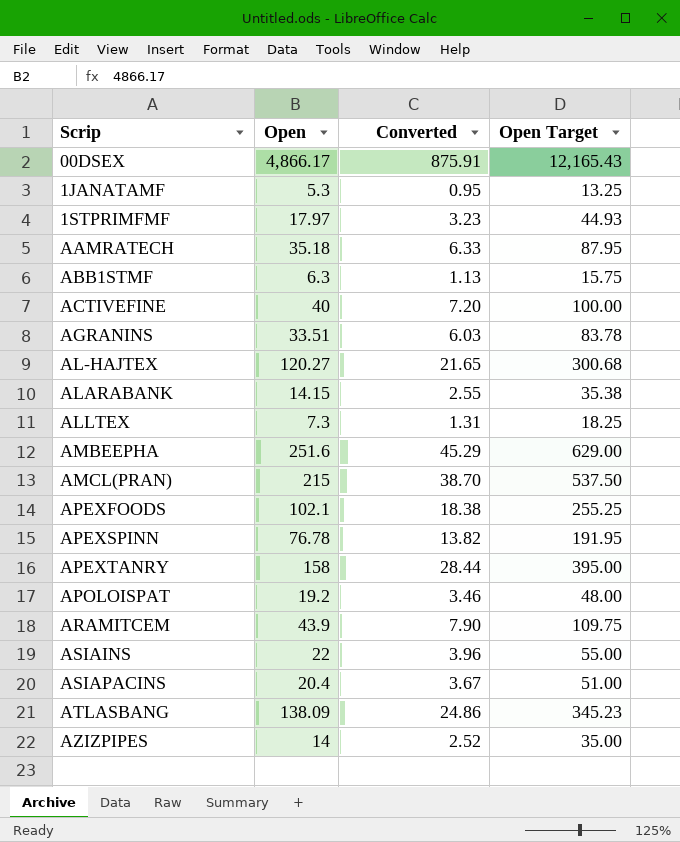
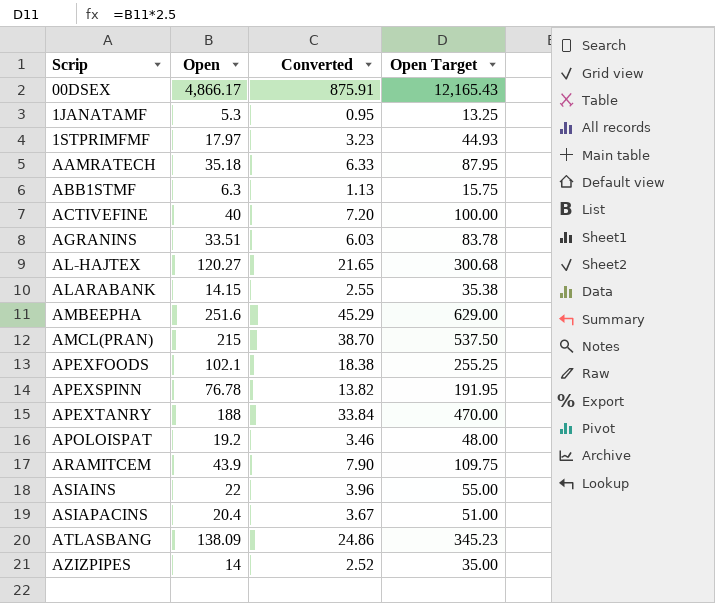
row ALLTEX: 7.3 | 1.31 | 18.25 -> none
APEXTANRY | Open: 158 -> 188
APEXTANRY | Converted: 28.44 -> 33.84
APEXTANRY | Open Target: 395.00 -> 470.00

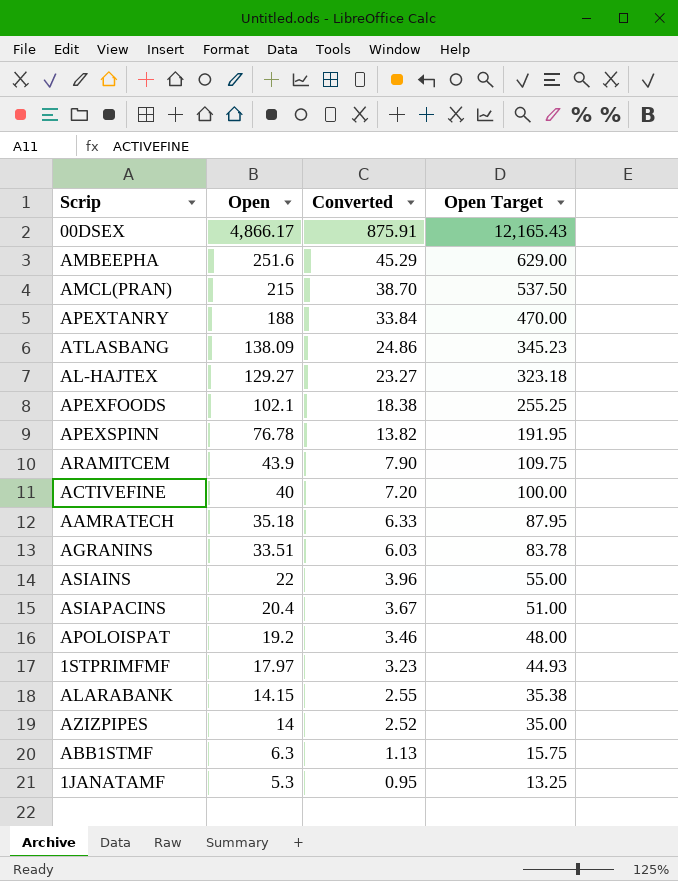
row order: Scrip ascending -> Open descending
AL-HAJTEX | Open: 120.27 -> 129.27
AL-HAJTEX | Converted: 21.65 -> 23.27
AL-HAJTEX | Open Target: 300.68 -> 323.18

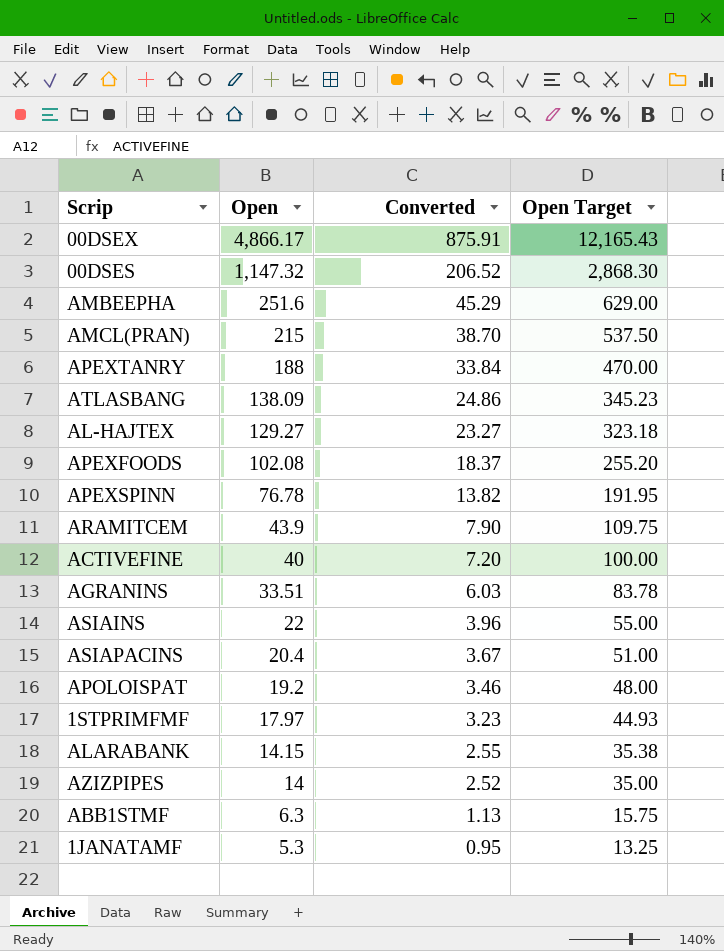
row AAMRATECH: 35.18 | 6.33 | 87.95 -> none
row 00DSES: none -> 1,147.32 | 206.52 | 2,868.30
APEXFOODS | Open: 102.1 -> 102.08
APEXFOODS | Converted: 18.38 -> 18.37
APEXFOODS | Open Target: 255.25 -> 255.20

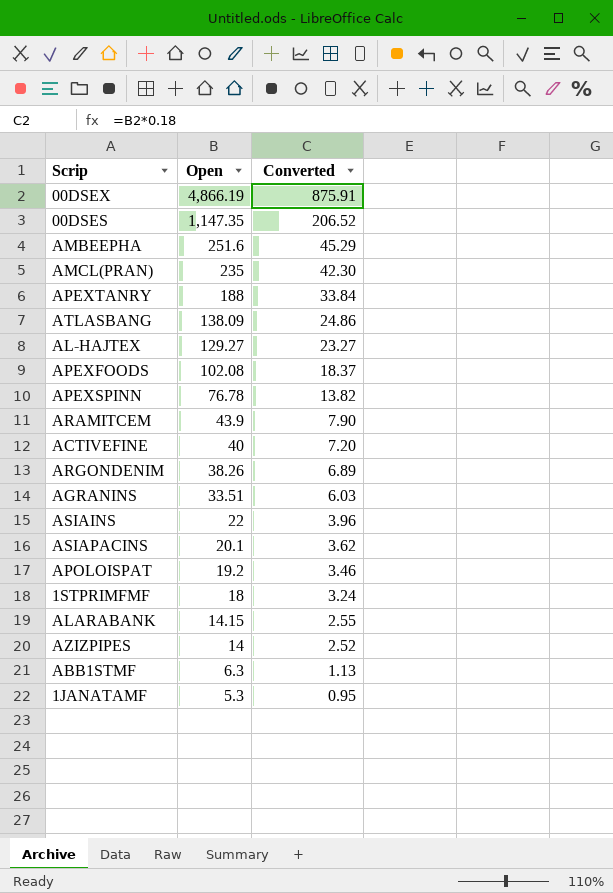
column Open Target | formula: [Open] * 2.5 -> none
00DSEX | Open: 4,866.17 -> 4,866.19
00DSES | Open: 1,147.32 -> 1,147.35
AMCL(PRAN) | Open: 215 -> 235
AMCL(PRAN) | Converted: 38.70 -> 42.30
row ARGONDENIM: none -> 38.26 | 6.89
ASIAPACINS | Open: 20.4 -> 20.1
ASIAPACINS | Converted: 3.67 -> 3.62
1STPRIMFMF | Open: 17.97 -> 18
1STPRIMFMF | Converted: 3.23 -> 3.24

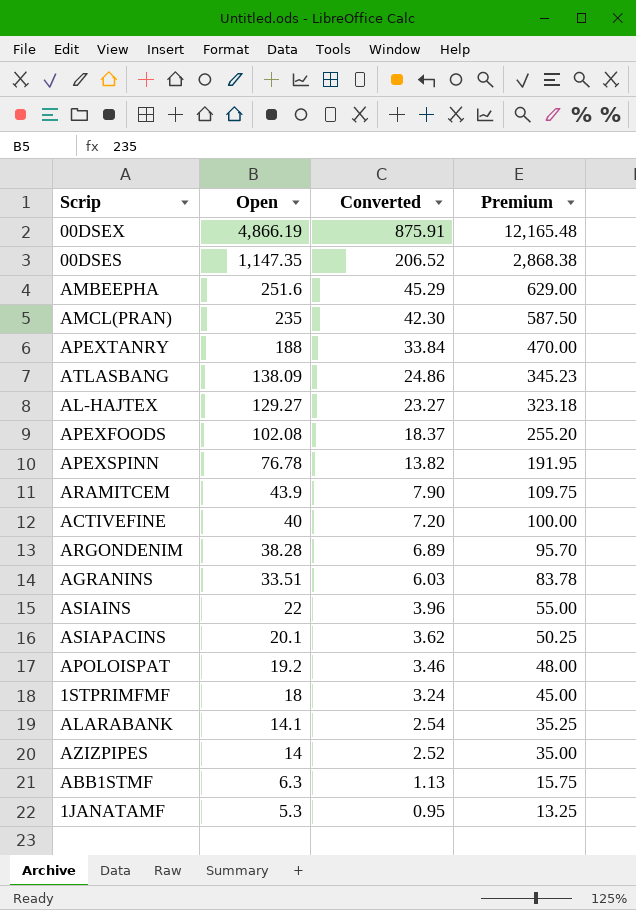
column Premium | formula: none -> [Open] * 2.5
ARGONDENIM | Open: 38.26 -> 38.28
ALARABANK | Open: 14.15 -> 14.1
ALARABANK | Converted: 2.55 -> 2.54

